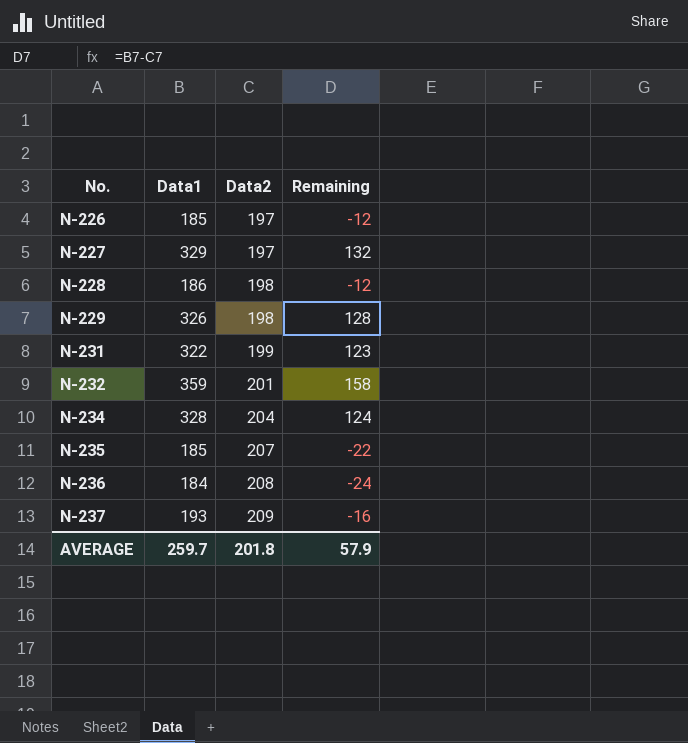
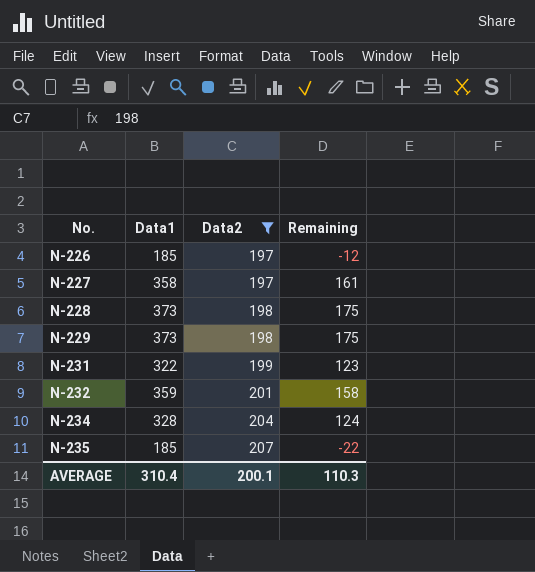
filter: none -> Data2 <= 207
N-227 | Data1: 329 -> 358
N-227 | Remaining: 132 -> 161
N-228 | Data1: 186 -> 373
N-228 | Remaining: -12 -> 175
N-229 | Data1: 326 -> 373
N-229 | Remaining: 128 -> 175
AVERAGE | Data1: 259.7 -> 310.4
AVERAGE | Data2: 201.8 -> 200.1
AVERAGE | Remaining: 57.9 -> 110.3

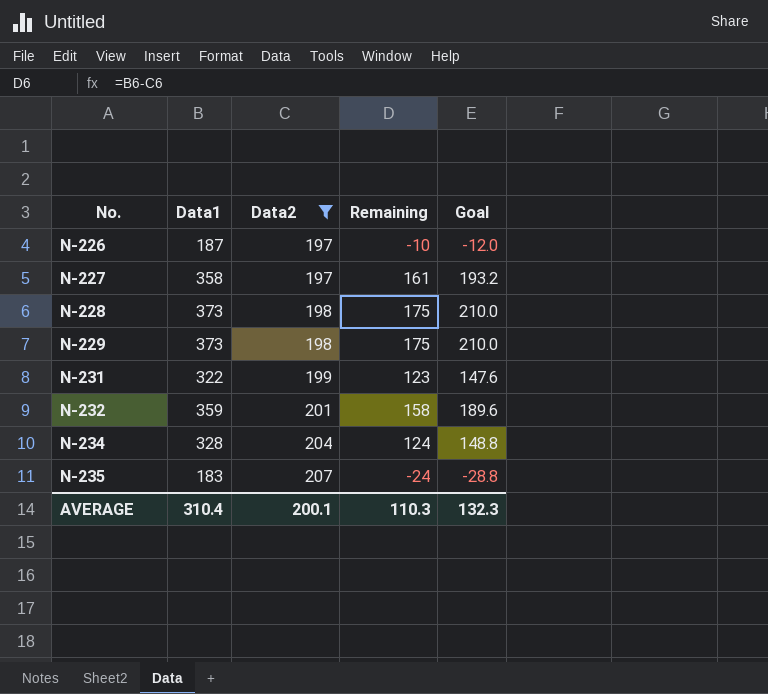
column Goal | formula: none -> [Remaining] * 1.2
N-226 | Data1: 185 -> 187
N-226 | Remaining: -12 -> -10
N-235 | Data1: 185 -> 183
N-235 | Remaining: -22 -> -24

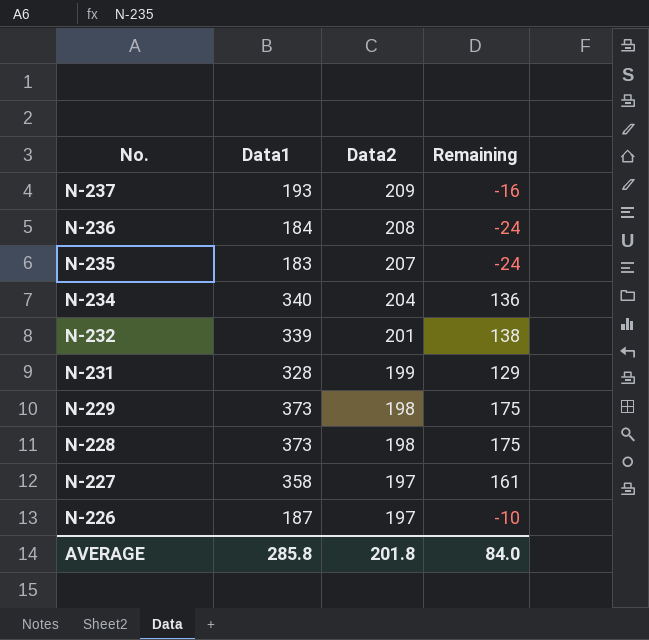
filter: Data2 <= 207 -> none
row order: No. ascending -> No. descending
column Goal | formula: [Remaining] * 1.2 -> none
N-234 | Data1: 328 -> 340
N-234 | Remaining: 124 -> 136
N-232 | Data1: 359 -> 339
N-232 | Remaining: 158 -> 138
N-231 | Data1: 322 -> 328
N-231 | Remaining: 123 -> 129
AVERAGE | Data1: 310.4 -> 285.8
AVERAGE | Data2: 200.1 -> 201.8
AVERAGE | Remaining: 110.3 -> 84.0

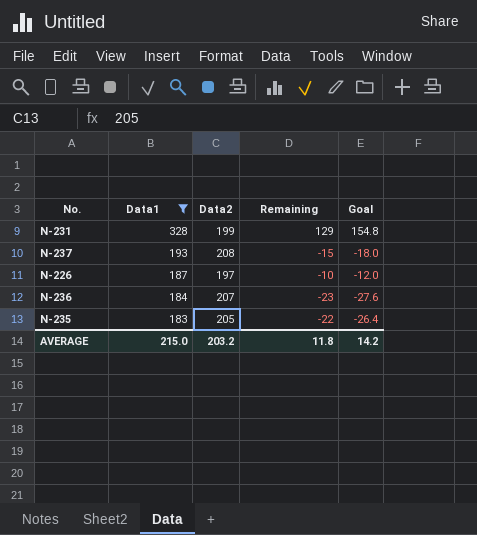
filter: none -> Data1 <= 328
row order: No. descending -> Data1 descending
column Goal | formula: none -> [Remaining] * 1.2
N-237 | Data2: 209 -> 208
N-237 | Remaining: -16 -> -15
N-236 | Data2: 208 -> 207
N-236 | Remaining: -24 -> -23
N-235 | Data2: 207 -> 205
N-235 | Remaining: -24 -> -22
AVERAGE | Data1: 285.8 -> 215.0
AVERAGE | Data2: 201.8 -> 203.2
AVERAGE | Remaining: 84.0 -> 11.8

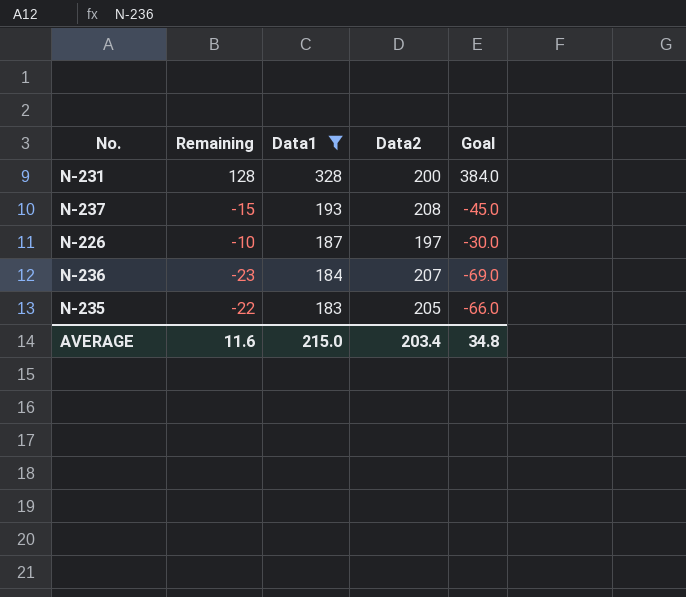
column Remaining | position: 4 -> 2
column Goal | formula: [Remaining] * 1.2 -> [Remaining] * 3
N-231 | Remaining: 129 -> 128
N-231 | Data2: 199 -> 200
AVERAGE | Remaining: 11.8 -> 11.6
AVERAGE | Data2: 203.2 -> 203.4
AVERAGE | Goal: 14.2 -> 34.8

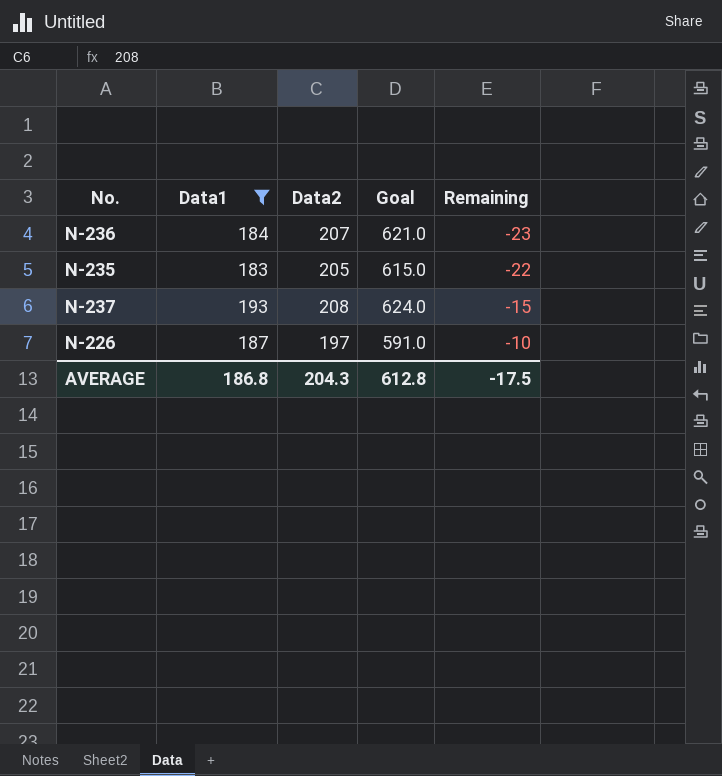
row order: Data1 descending -> Remaining ascending
column Goal | formula: [Remaining] * 3 -> [Data2] * 3
column Remaining | position: 2 -> 5
row N-231: 128 | 328 | 200 | 384.0 -> none
AVERAGE | Data1: 215.0 -> 186.8
AVERAGE | Data2: 203.4 -> 204.3
AVERAGE | Goal: 34.8 -> 612.8
AVERAGE | Remaining: 11.6 -> -17.5

